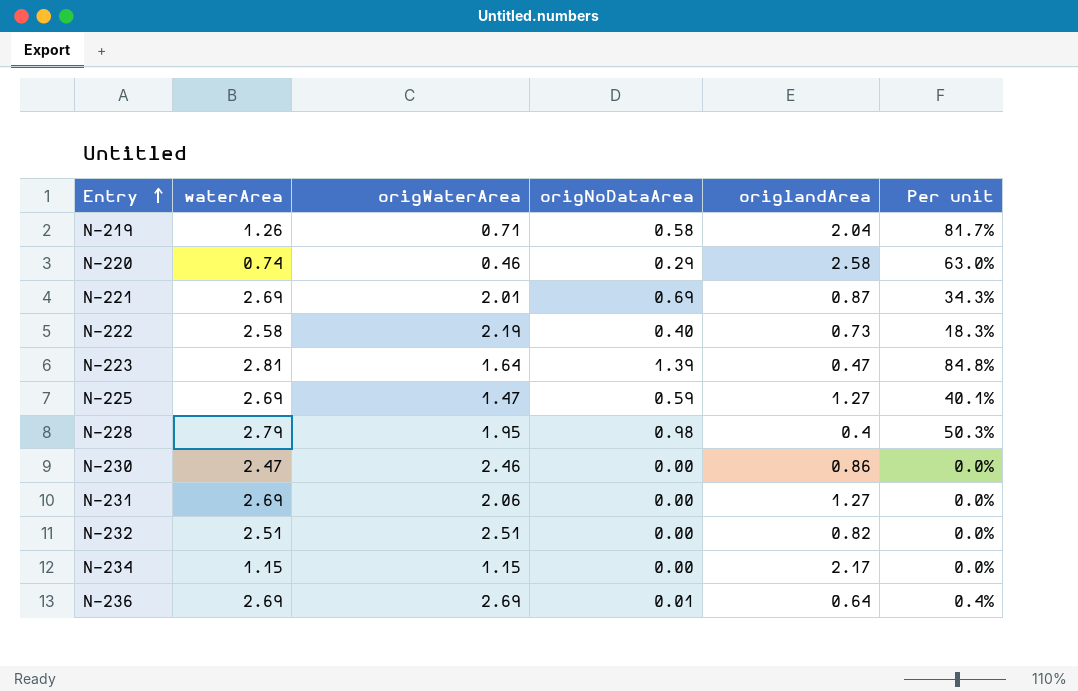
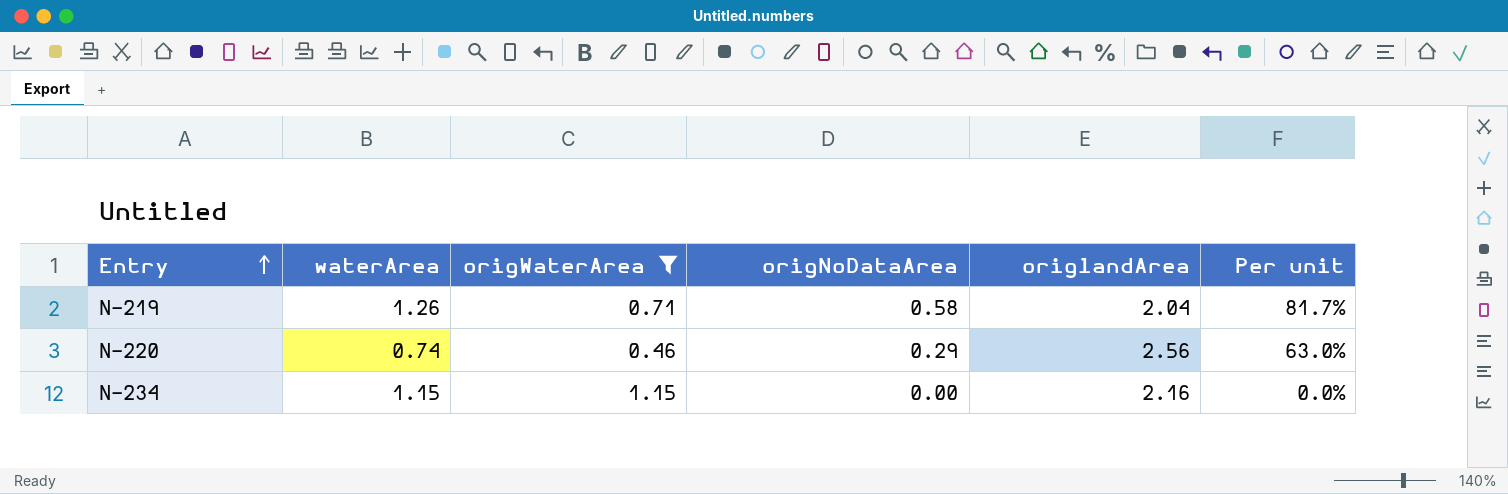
filter: none -> origWaterArea <= 1.15
N-220 | origlandArea: 2.58 -> 2.56
N-234 | origlandArea: 2.17 -> 2.16

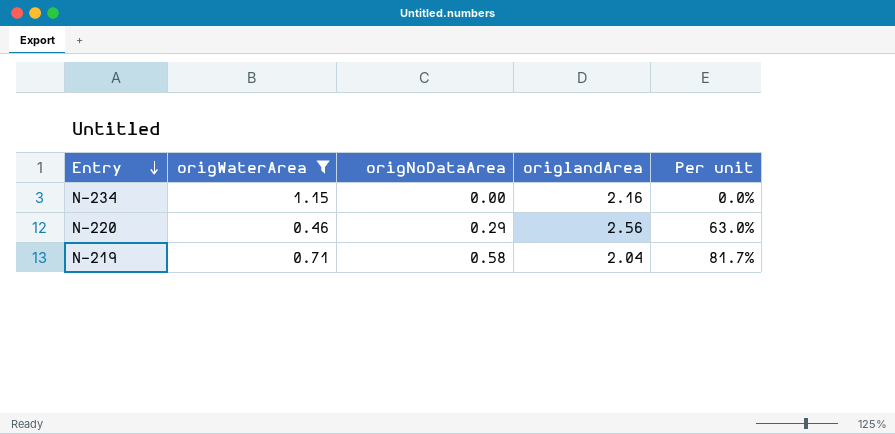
row order: Entry ascending -> Entry descending
column waterArea | position: 2 -> none

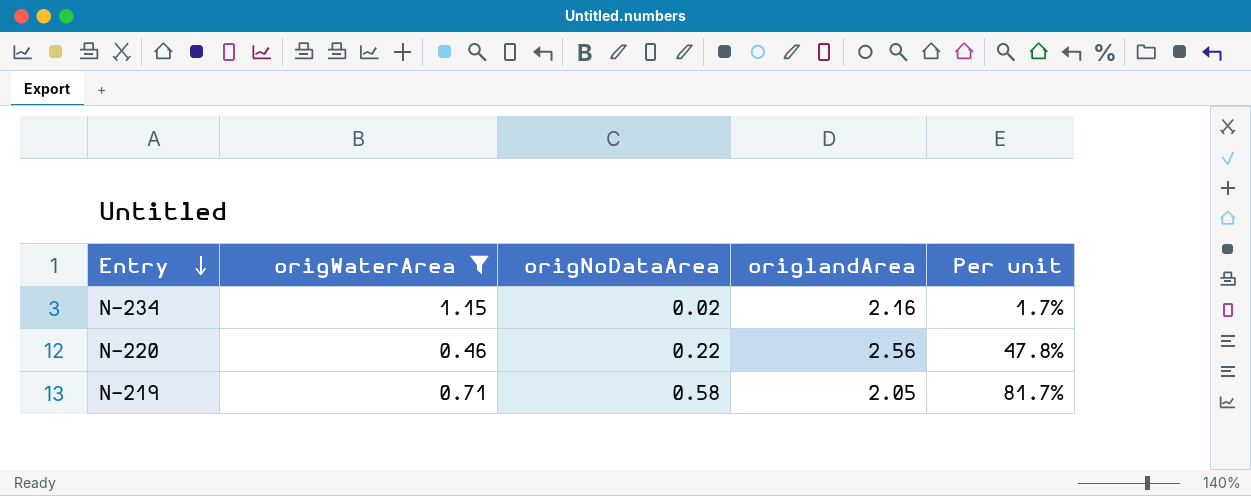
N-234 | origNoDataArea: 0.00 -> 0.02
N-234 | Per unit: 0.0% -> 1.7%
N-220 | origNoDataArea: 0.29 -> 0.22
N-220 | Per unit: 63.0% -> 47.8%
N-219 | origlandArea: 2.04 -> 2.05

